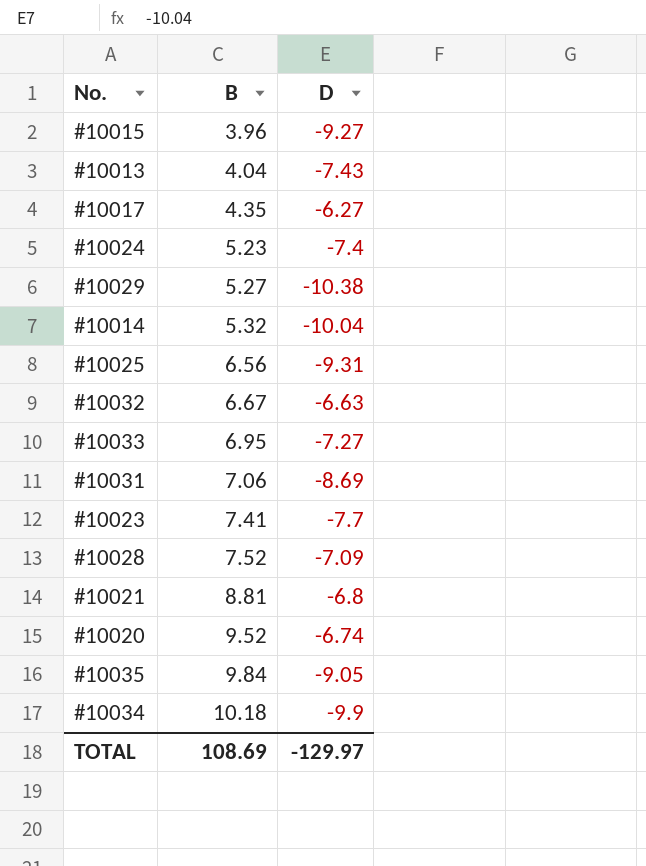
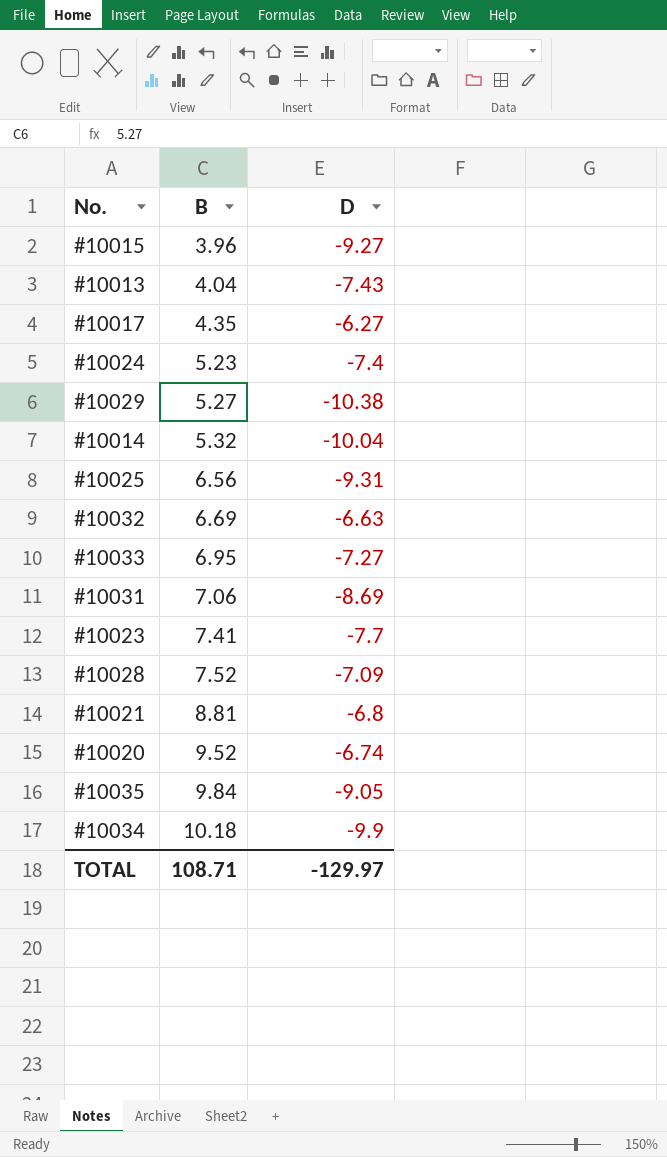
#10032 | B: 6.67 -> 6.69
TOTAL | B: 108.69 -> 108.71

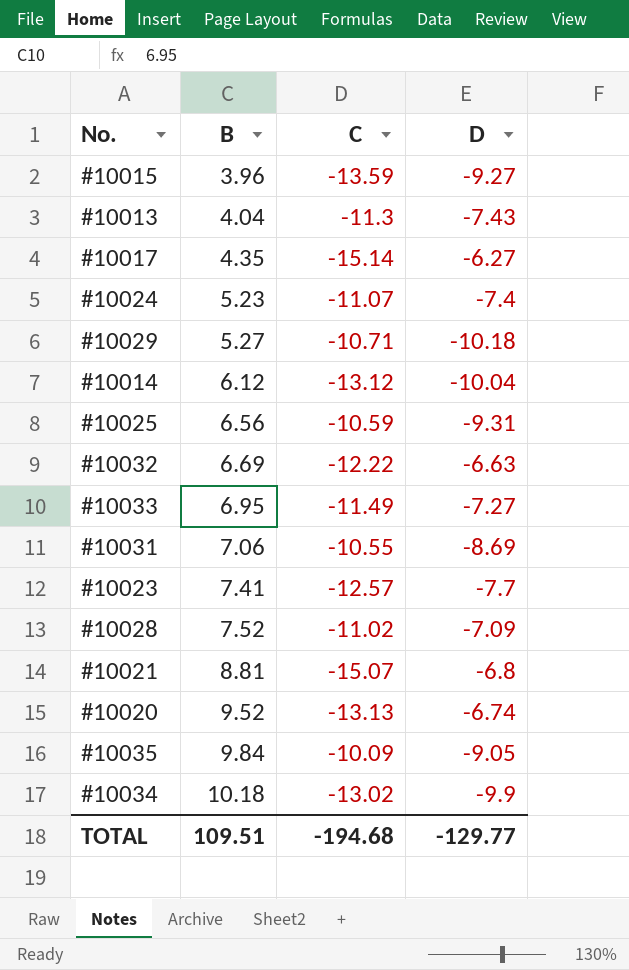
column C | position: none -> 3
#10029 | D: -10.38 -> -10.18
#10014 | B: 5.32 -> 6.12
TOTAL | B: 108.71 -> 109.51
TOTAL | D: -129.97 -> -129.77

